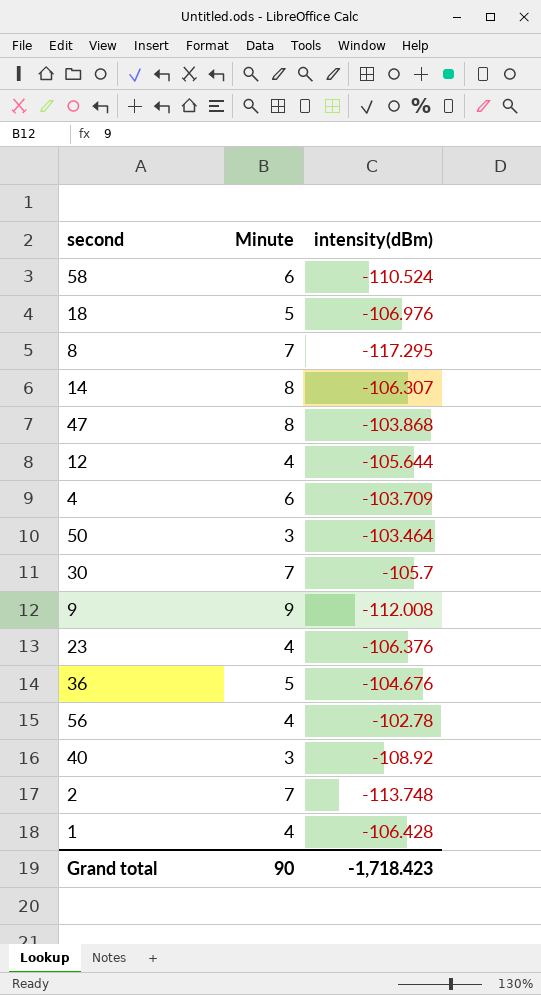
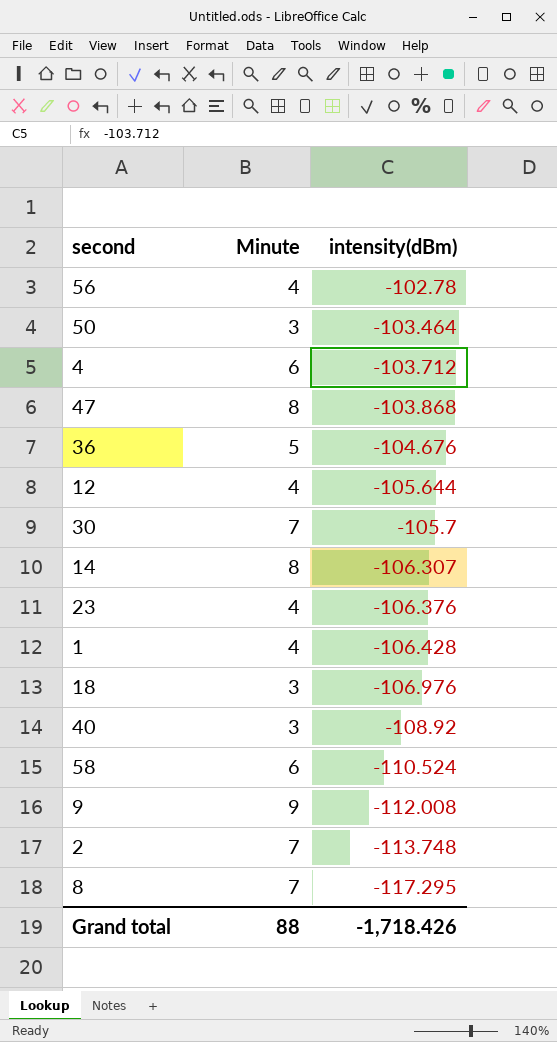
row order: none -> intensity(dBm) descending
4 | intensity(dBm): -103.709 -> -103.712
18 | Minute: 5 -> 3
Grand total | Minute: 90 -> 88
Grand total | intensity(dBm): -1,718.423 -> -1,718.426

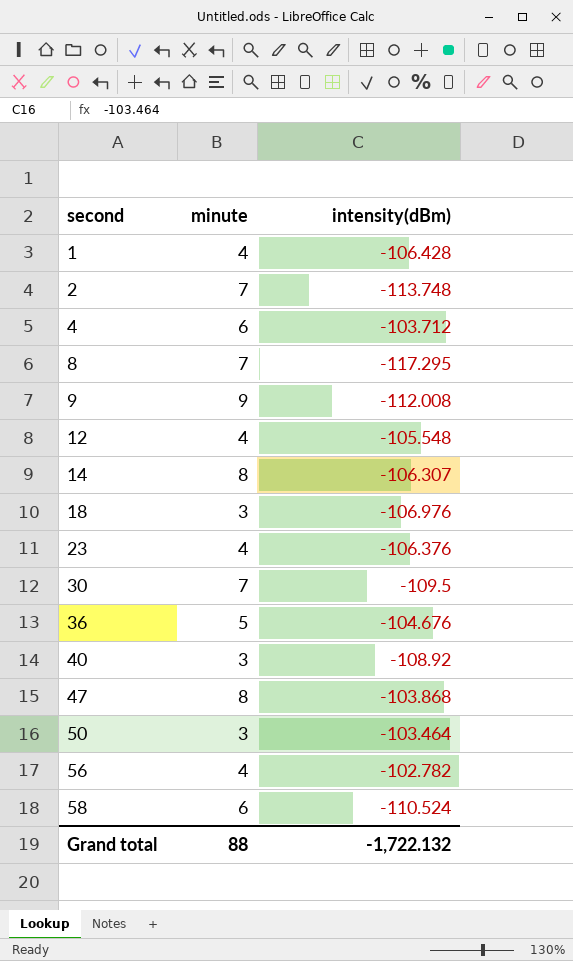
row order: intensity(dBm) descending -> second ascending
column name: Minute -> minute
12 | intensity(dBm): -105.644 -> -105.548
30 | intensity(dBm): -105.7 -> -109.5
56 | intensity(dBm): -102.78 -> -102.782
Grand total | intensity(dBm): -1,718.426 -> -1,722.132

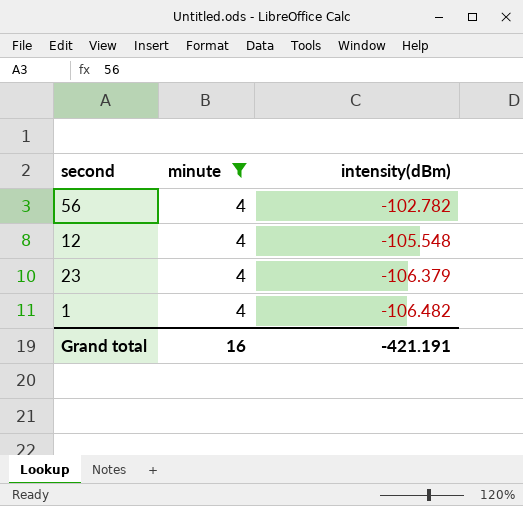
filter: none -> minute = 4
row order: second ascending -> intensity(dBm) descending
23 | intensity(dBm): -106.376 -> -106.379
1 | intensity(dBm): -106.428 -> -106.482
Grand total | minute: 88 -> 16
Grand total | intensity(dBm): -1,722.132 -> -421.191

